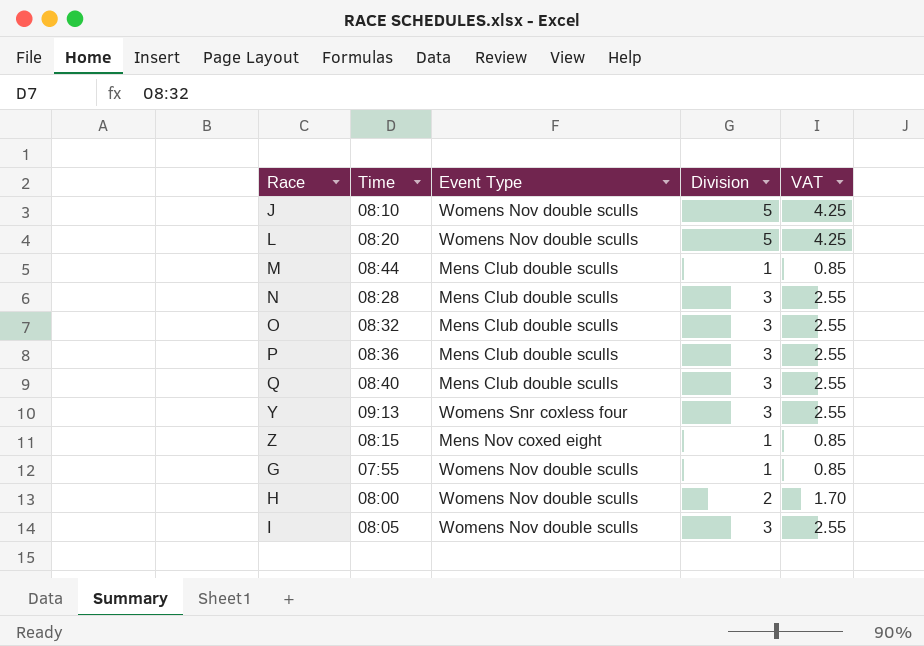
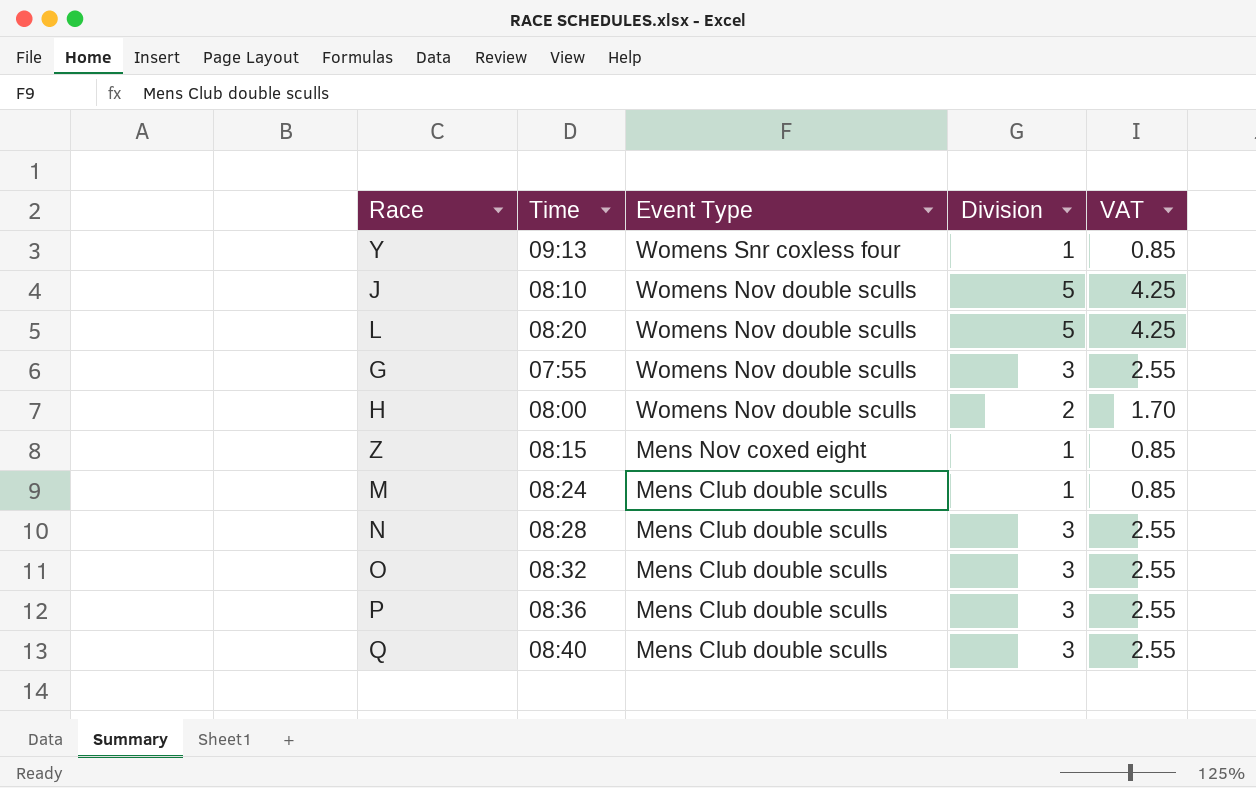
row order: none -> Event Type descending
row I: 08:05 | Womens Nov double sculls | 3 | 2.55 -> none
Y | Division: 3 -> 1
Y | VAT: 2.55 -> 0.85
G | Division: 1 -> 3
G | VAT: 0.85 -> 2.55
M | Time: 08:44 -> 08:24

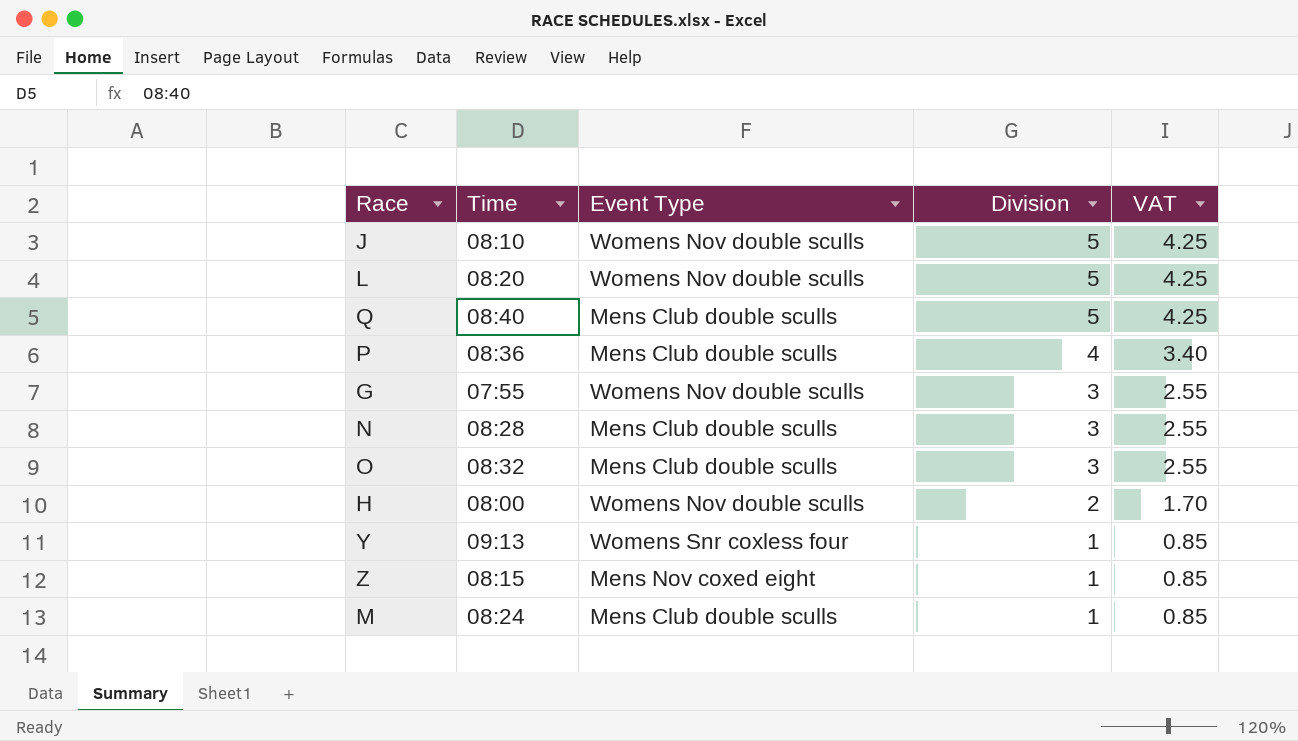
row order: Event Type descending -> Division descending
Q | Division: 3 -> 5
Q | VAT: 2.55 -> 4.25
P | Division: 3 -> 4
P | VAT: 2.55 -> 3.40

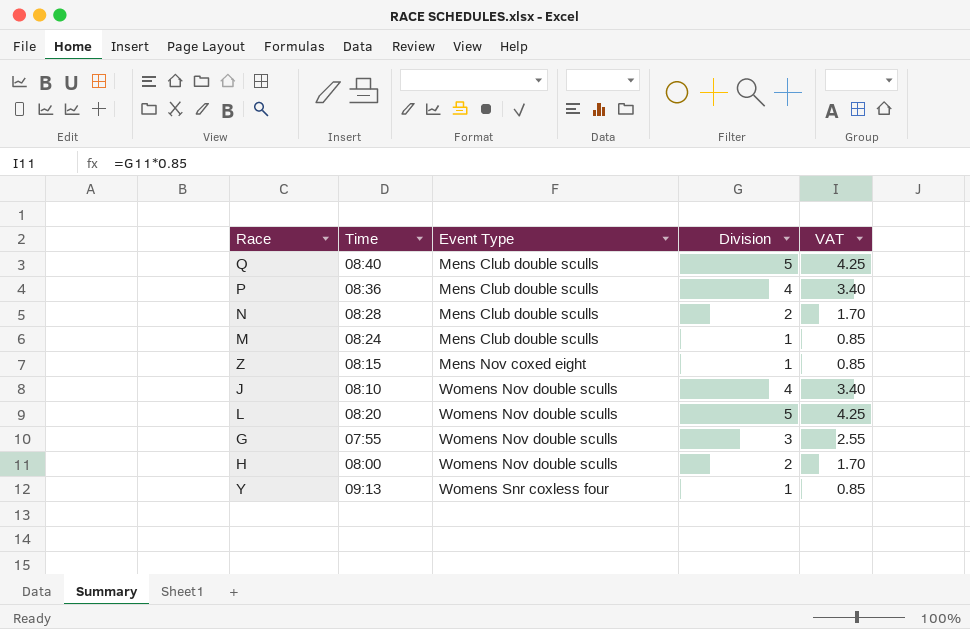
row order: Division descending -> Event Type ascending
row O: 08:32 | Mens Club double sculls | 3 | 2.55 -> none
N | Division: 3 -> 2
N | VAT: 2.55 -> 1.70
J | Division: 5 -> 4
J | VAT: 4.25 -> 3.40

